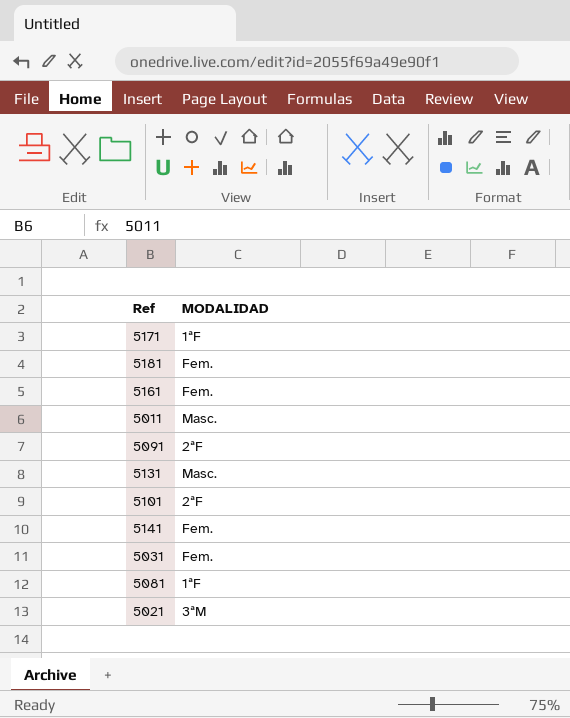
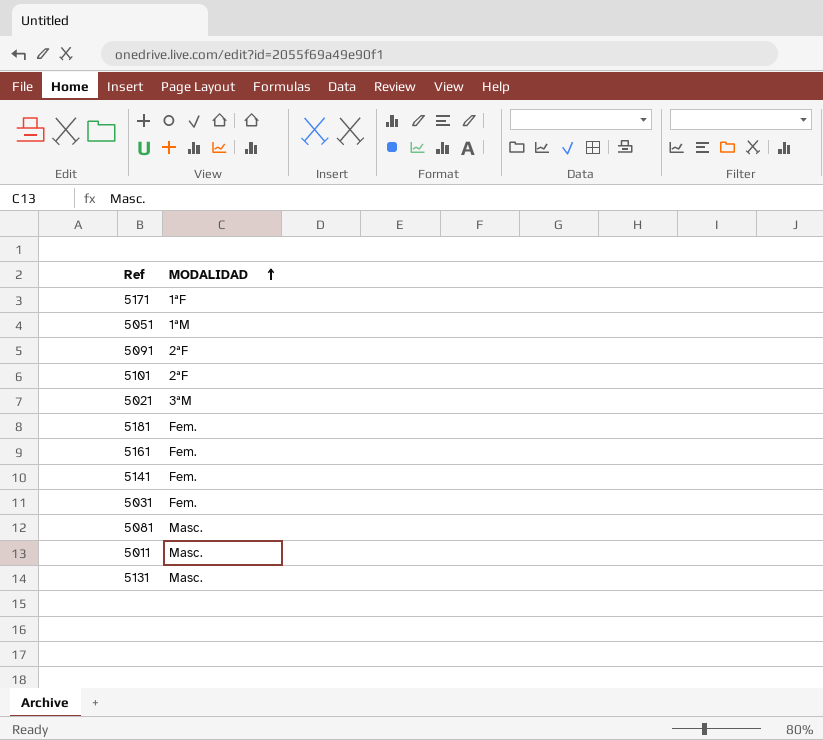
row order: none -> MODALIDAD ascending
row 5051: none -> 1ªM
5081 | MODALIDAD: 1ªF -> Masc.

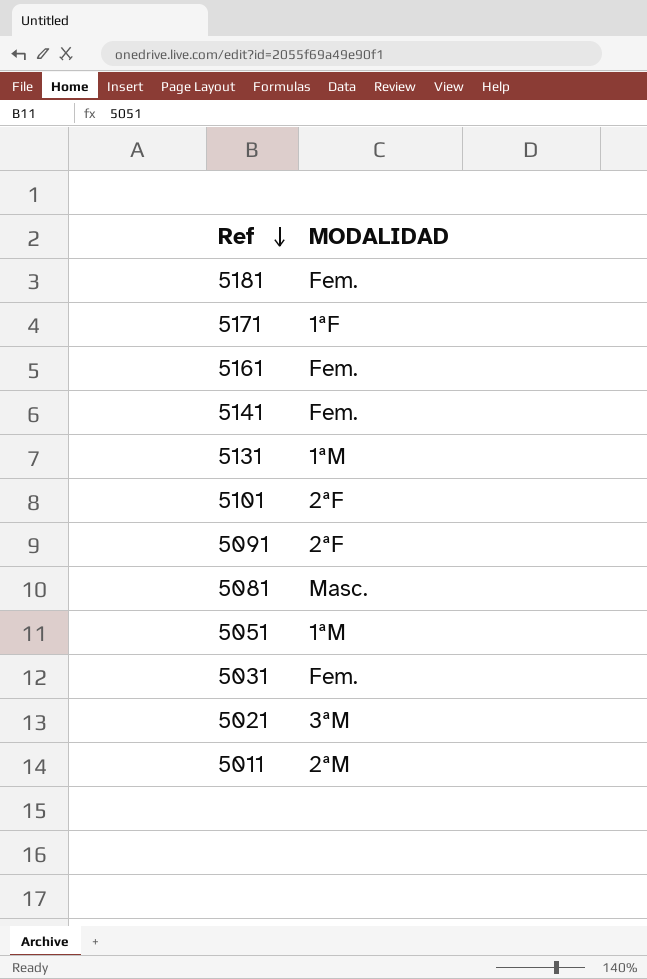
row order: MODALIDAD ascending -> Ref descending
5131 | MODALIDAD: Masc. -> 1ªM
5011 | MODALIDAD: Masc. -> 2ªM

